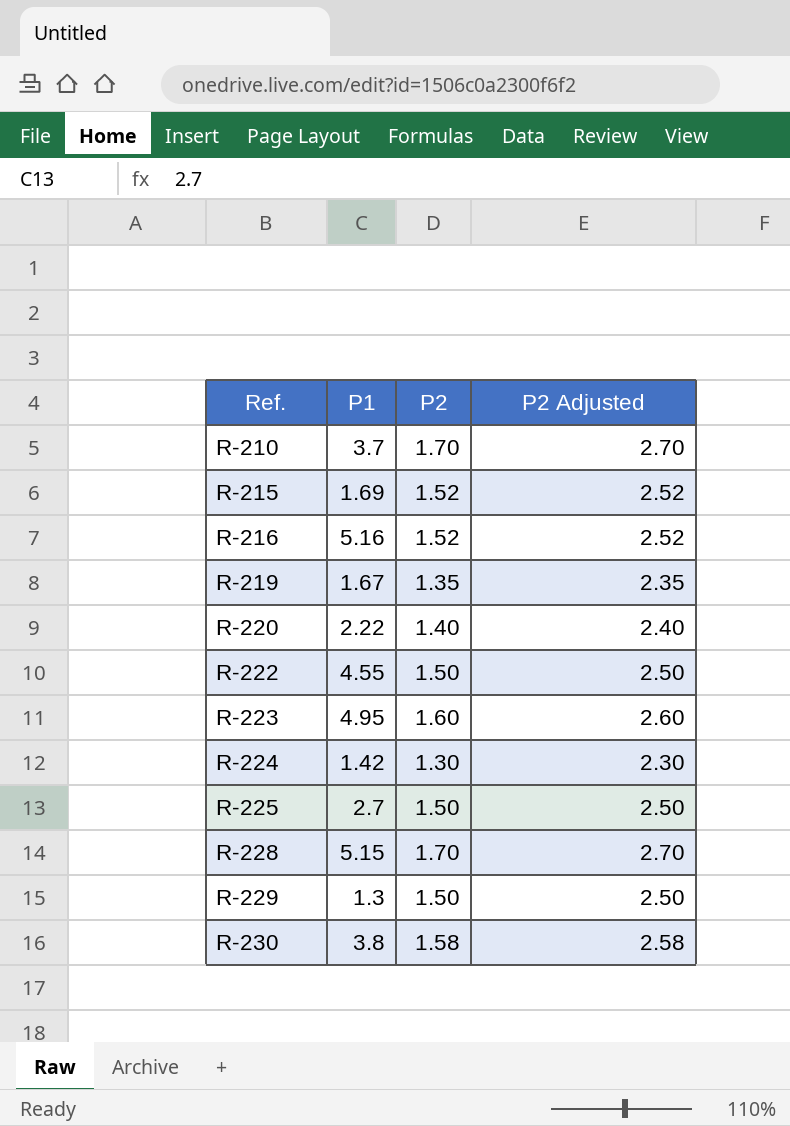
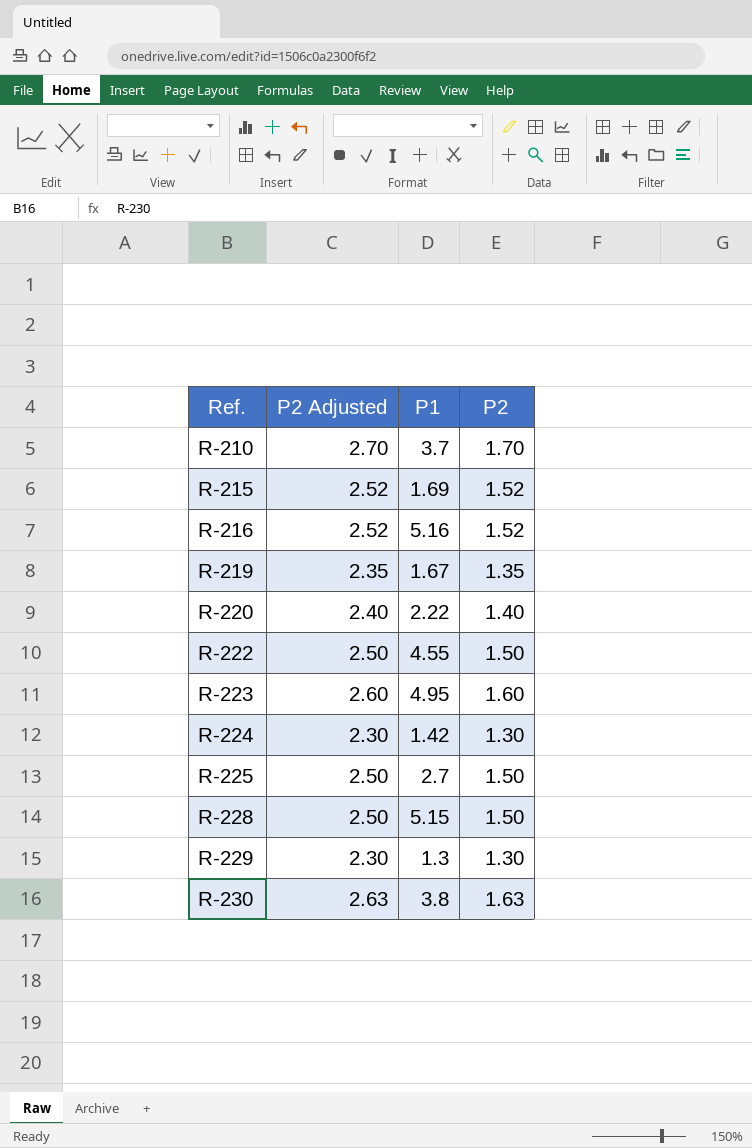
column P2 Adjusted | position: 4 -> 2
R-228 | P2 Adjusted: 2.70 -> 2.50
R-228 | P2: 1.70 -> 1.50
R-229 | P2 Adjusted: 2.50 -> 2.30
R-229 | P2: 1.50 -> 1.30
R-230 | P2 Adjusted: 2.58 -> 2.63
R-230 | P2: 1.58 -> 1.63

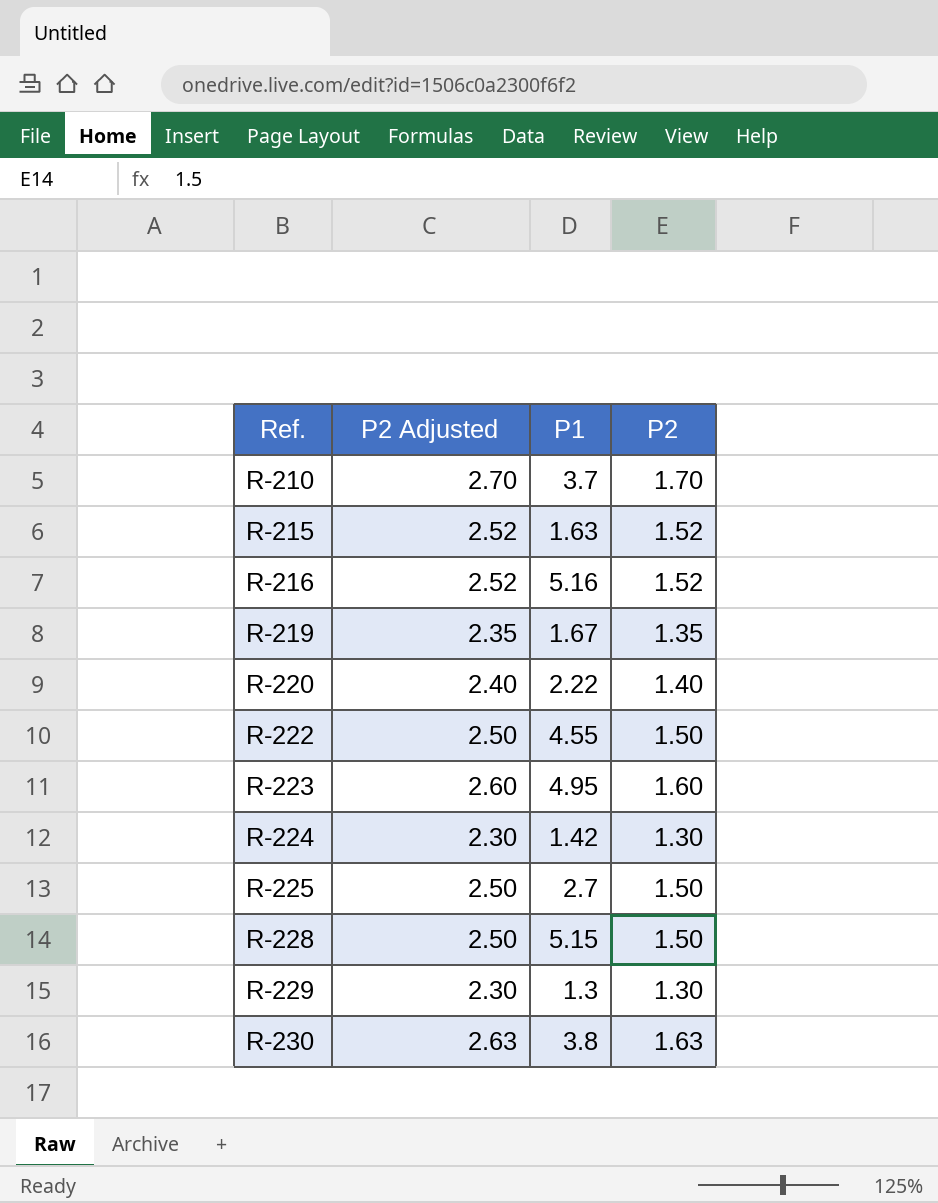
R-215 | P1: 1.69 -> 1.63

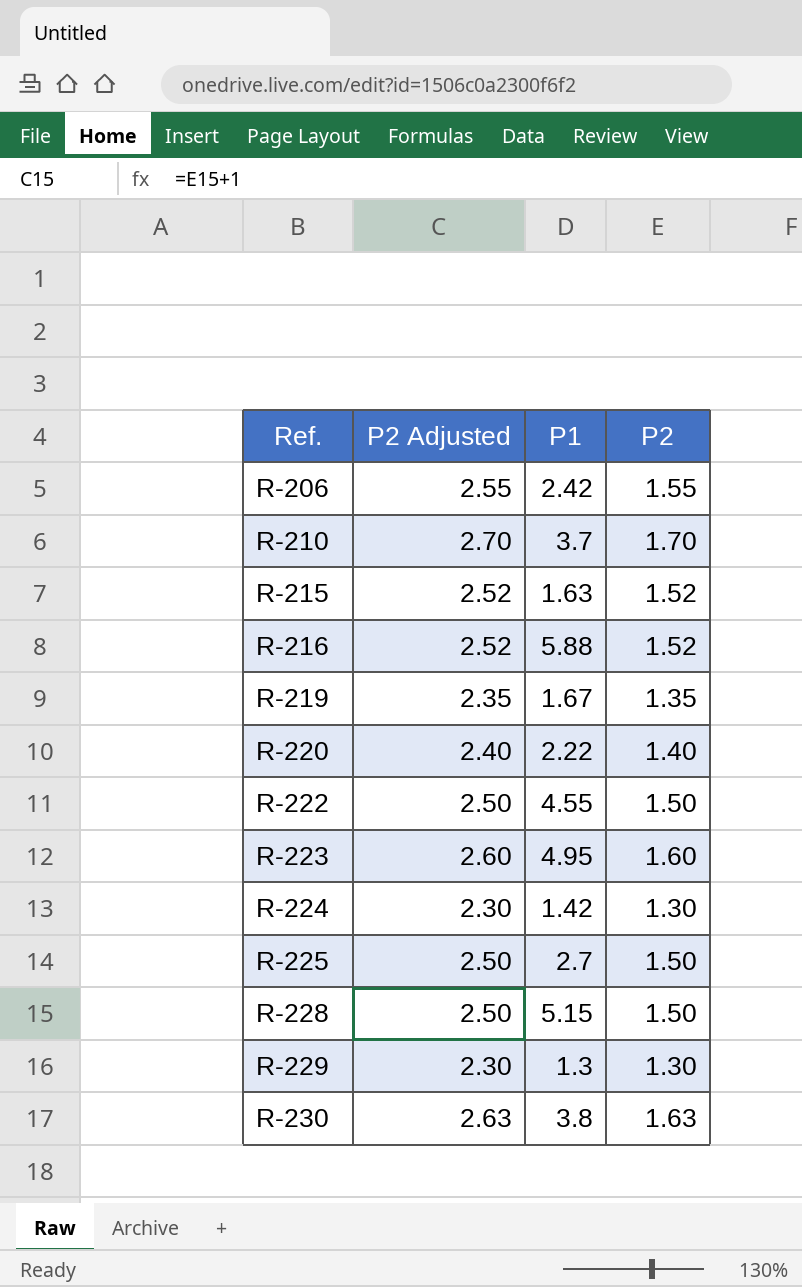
row R-206: none -> 2.55 | 2.42 | 1.55
R-216 | P1: 5.16 -> 5.88

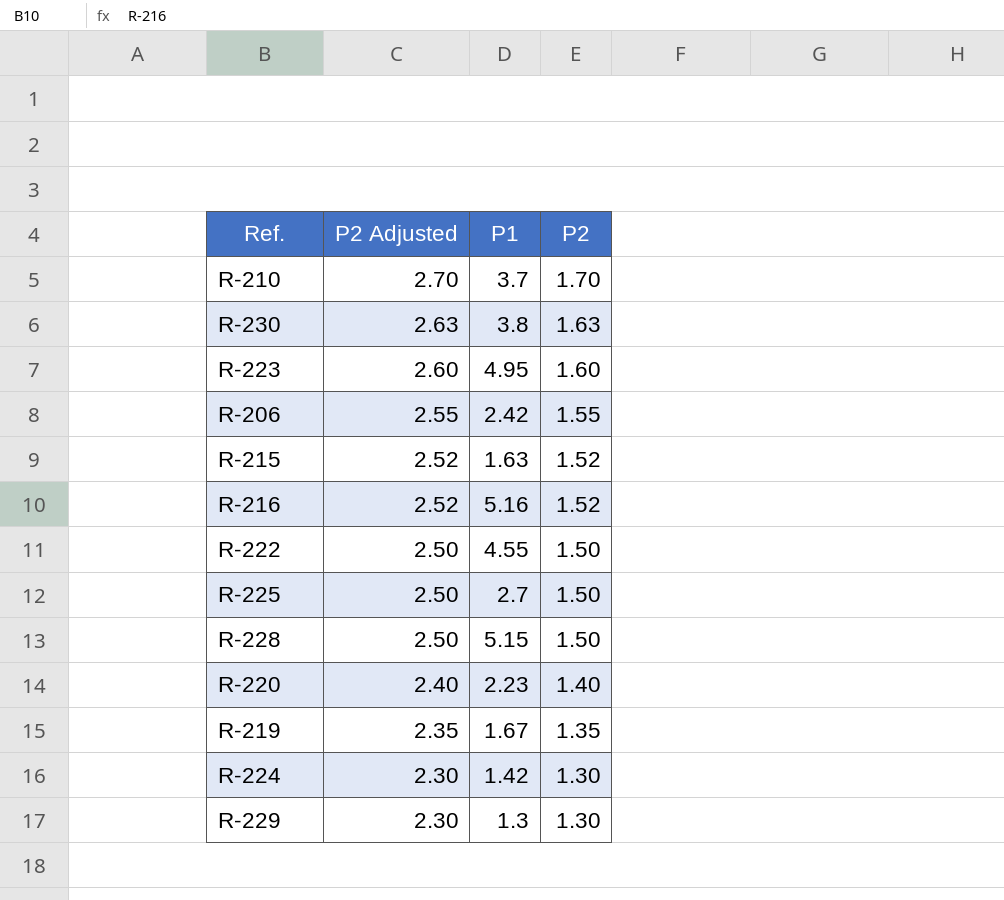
row order: Ref. ascending -> P2 Adjusted descending
R-216 | P1: 5.88 -> 5.16
R-220 | P1: 2.22 -> 2.23

